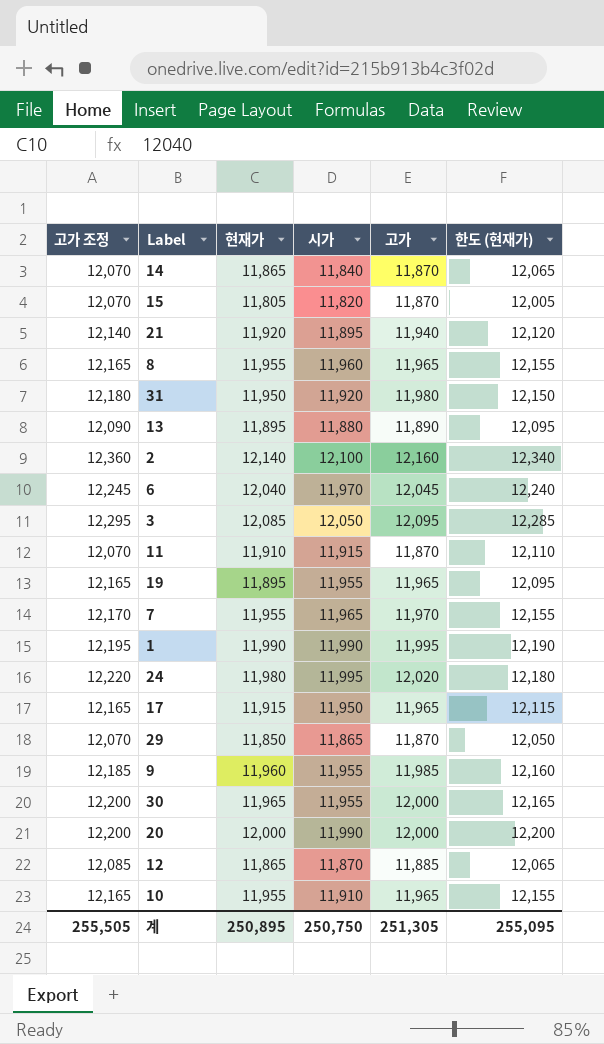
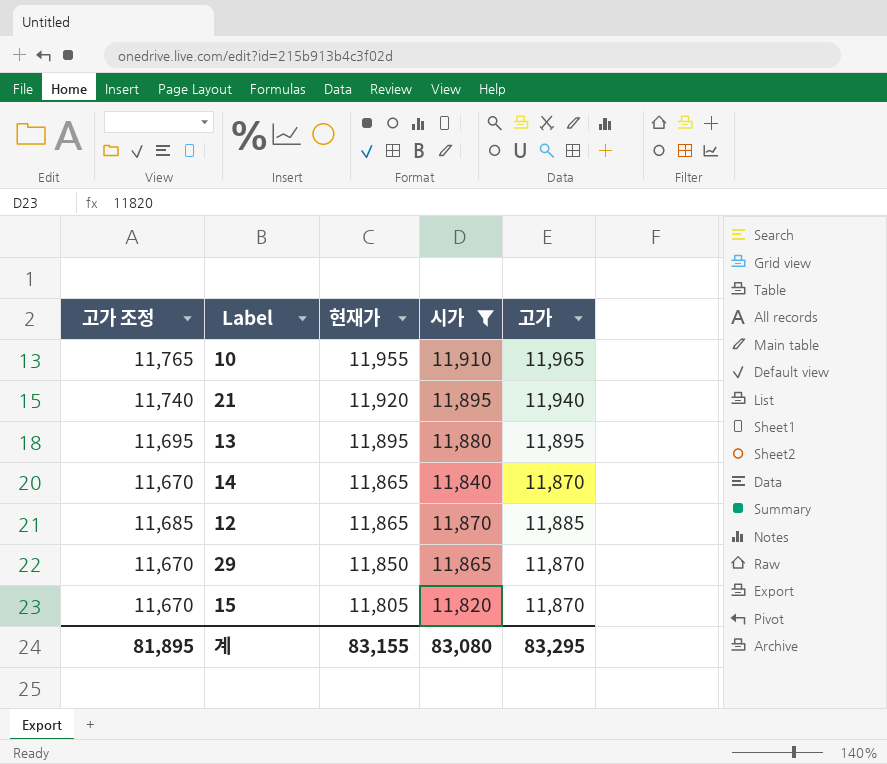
filter: none -> 시가 <= 11,910
row order: none -> 현재가 descending
column 한도 (현재가) | formula: [현재가] + 200 -> none
column 고가 조정 | formula: [고가] + 200 -> [고가] - 200
13 | 고가: 11,890 -> 11,895
계 | 고가 조정: 255,505 -> 81,895
계 | 현재가: 250,895 -> 83,155
계 | 시가: 250,750 -> 83,080
계 | 고가: 251,305 -> 83,295

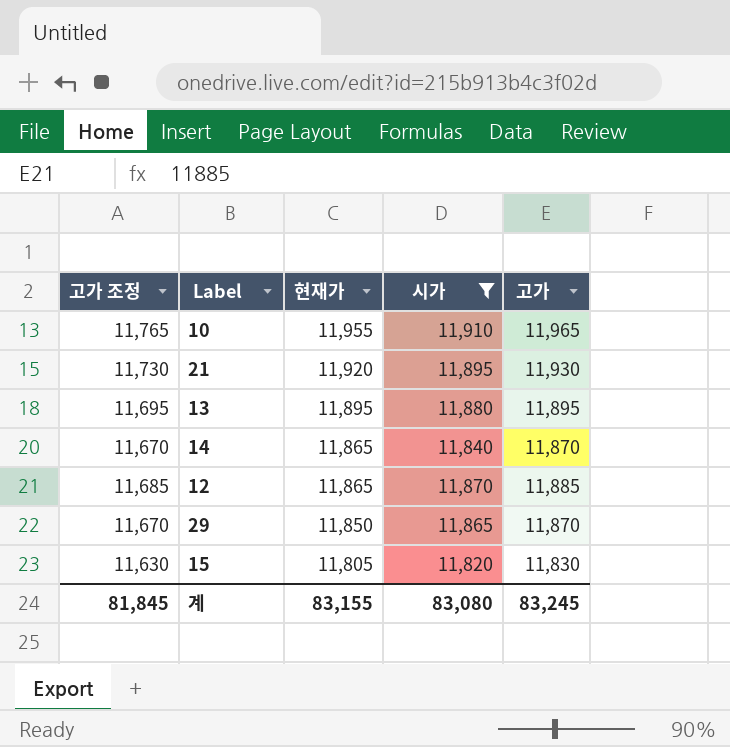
21 | 고가 조정: 11,740 -> 11,730
21 | 고가: 11,940 -> 11,930
15 | 고가 조정: 11,670 -> 11,630
15 | 고가: 11,870 -> 11,830
계 | 고가 조정: 81,895 -> 81,845
계 | 고가: 83,295 -> 83,245

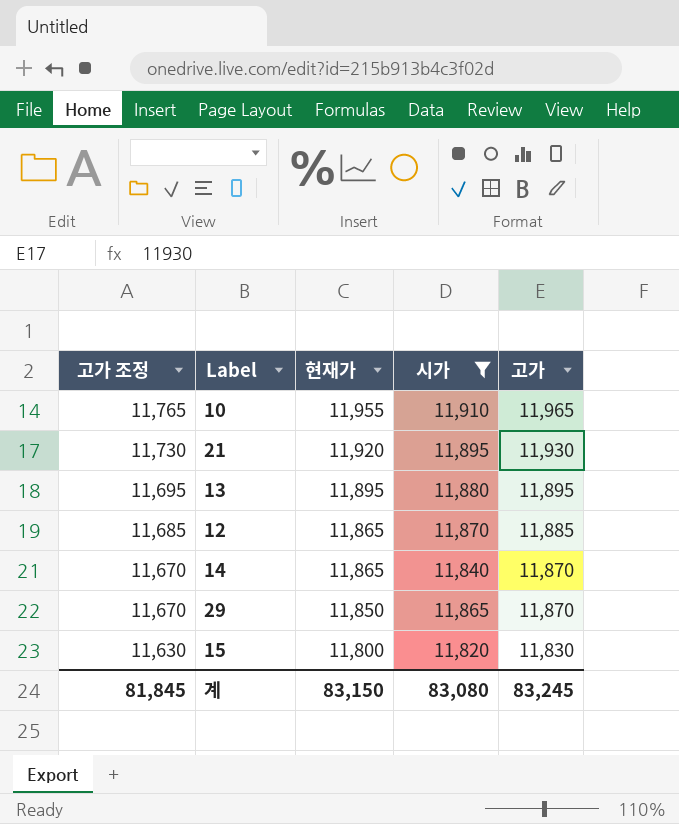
row order: 현재가 descending -> 고가 조정 descending
15 | 현재가: 11,805 -> 11,800
계 | 현재가: 83,155 -> 83,150

